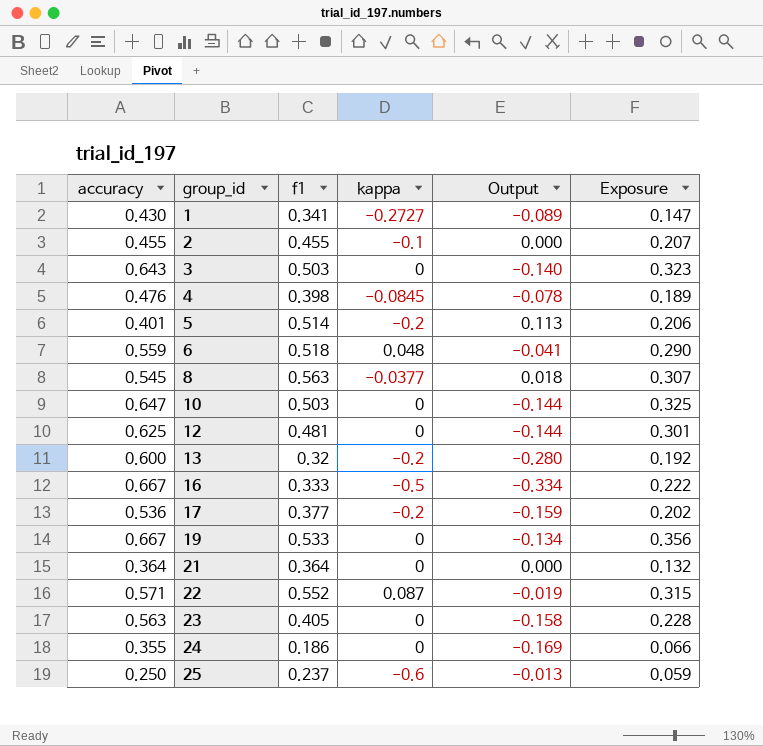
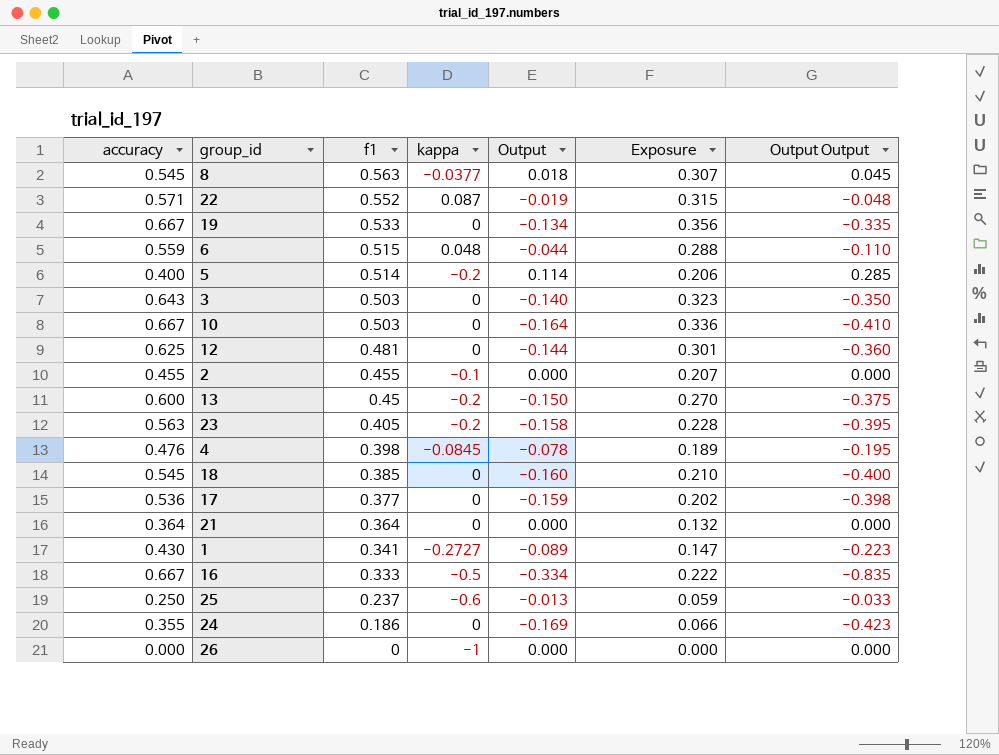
row order: group_id ascending -> f1 descending
column Output Output | formula: none -> [Output] * 2.5
6 | f1: 0.518 -> 0.515
6 | Output: -0.041 -> -0.044
6 | Exposure: 0.290 -> 0.288
5 | accuracy: 0.401 -> 0.400
5 | Output: 0.113 -> 0.114
10 | accuracy: 0.647 -> 0.667
10 | Output: -0.144 -> -0.164
10 | Exposure: 0.325 -> 0.336
13 | f1: 0.32 -> 0.45
13 | Output: -0.280 -> -0.150
13 | Exposure: 0.192 -> 0.270
23 | kappa: 0 -> -0.2
row 18: none -> 0.545 | 0.385 | 0 | -0.160 | 0.210 | -0.400
17 | kappa: -0.2 -> 0
row 26: none -> 0.000 | 0 | -1 | 0.000 | 0.000 | 0.000

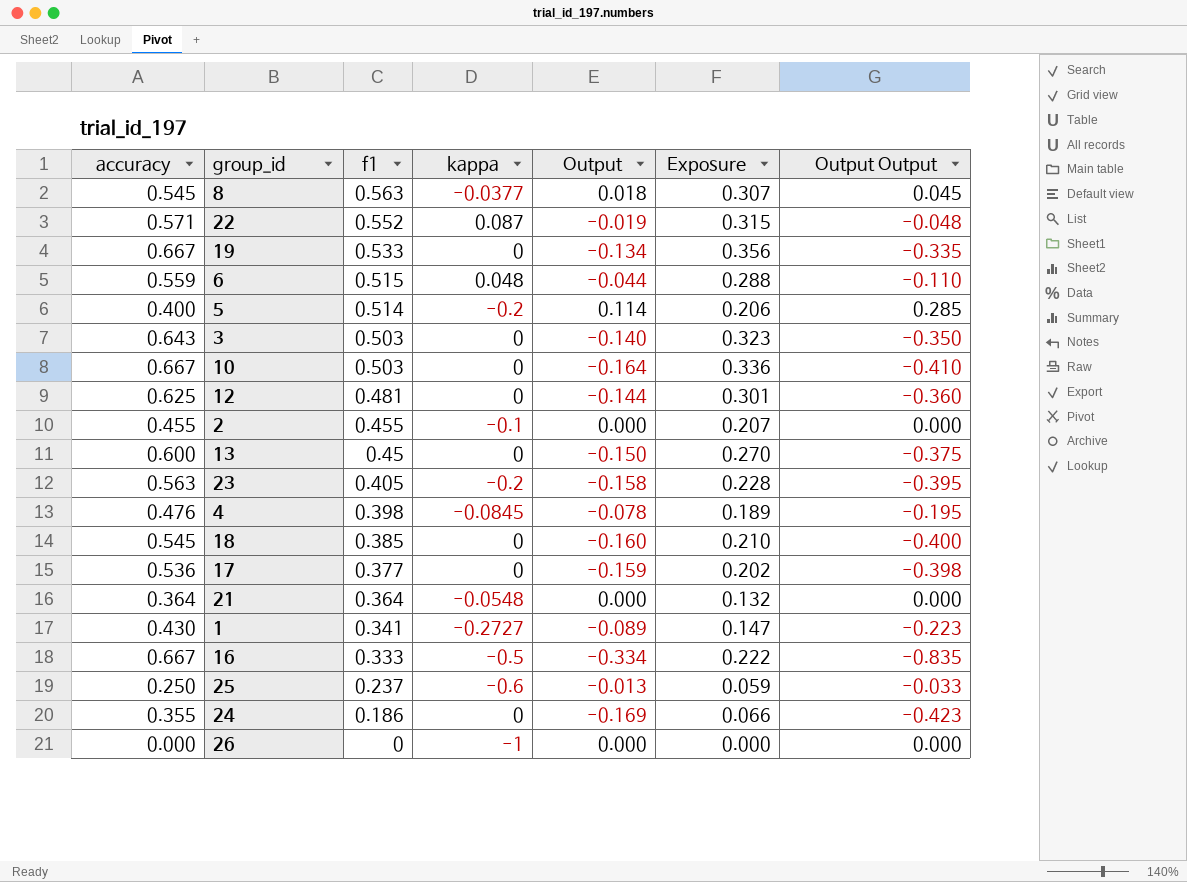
13 | kappa: -0.2 -> 0
21 | kappa: 0 -> -0.0548

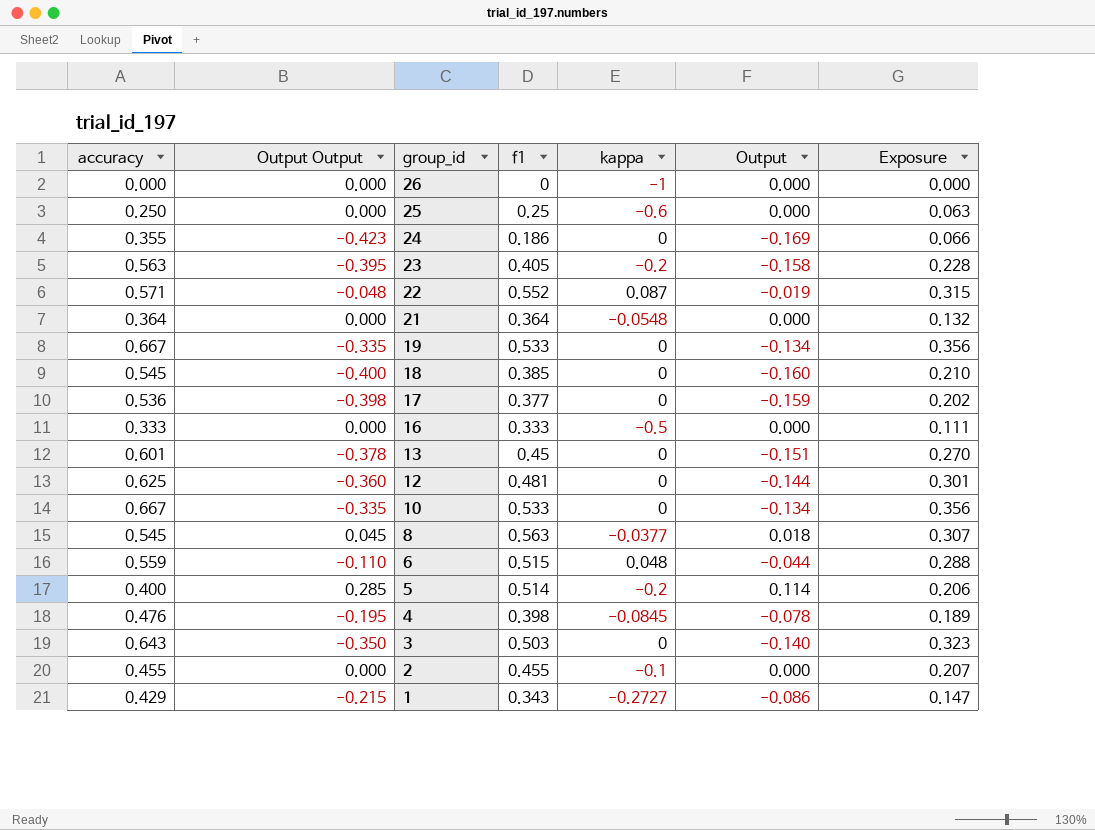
row order: f1 descending -> group_id descending
column Output Output | position: 7 -> 2
25 | Output Output: -0.033 -> 0.000
25 | f1: 0.237 -> 0.25
25 | Output: -0.013 -> 0.000
25 | Exposure: 0.059 -> 0.063
16 | accuracy: 0.667 -> 0.333
16 | Output Output: -0.835 -> 0.000
16 | Output: -0.334 -> 0.000
16 | Exposure: 0.222 -> 0.111
13 | accuracy: 0.600 -> 0.601
13 | Output Output: -0.375 -> -0.378
13 | Output: -0.150 -> -0.151
10 | Output Output: -0.410 -> -0.335
10 | f1: 0.503 -> 0.533
10 | Output: -0.164 -> -0.134
10 | Exposure: 0.336 -> 0.356
1 | accuracy: 0.430 -> 0.429
1 | Output Output: -0.223 -> -0.215
1 | f1: 0.341 -> 0.343
1 | Output: -0.089 -> -0.086

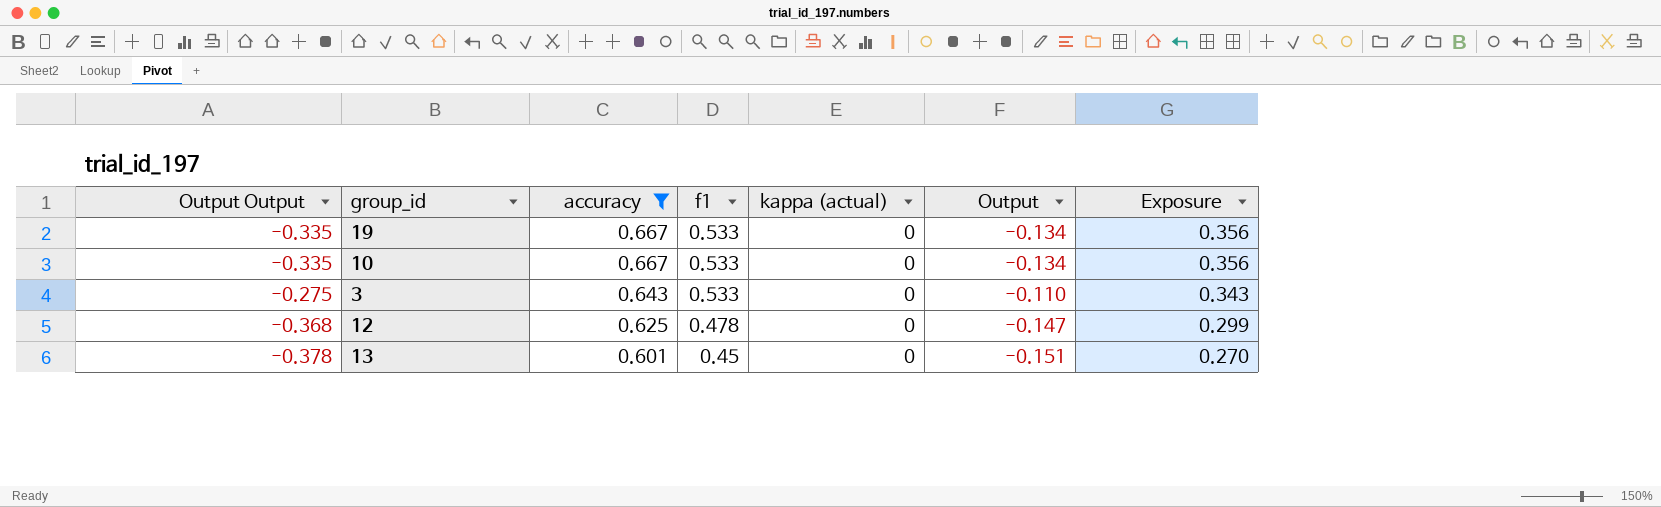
filter: none -> accuracy >= 0.601
row order: group_id descending -> accuracy descending
column accuracy | position: 1 -> 3
column name: kappa -> kappa (actual)
3 | Output Output: -0.350 -> -0.275
3 | f1: 0.503 -> 0.533
3 | Output: -0.140 -> -0.110
3 | Exposure: 0.323 -> 0.343
12 | Output Output: -0.360 -> -0.368
12 | f1: 0.481 -> 0.478
12 | Output: -0.144 -> -0.147
12 | Exposure: 0.301 -> 0.299

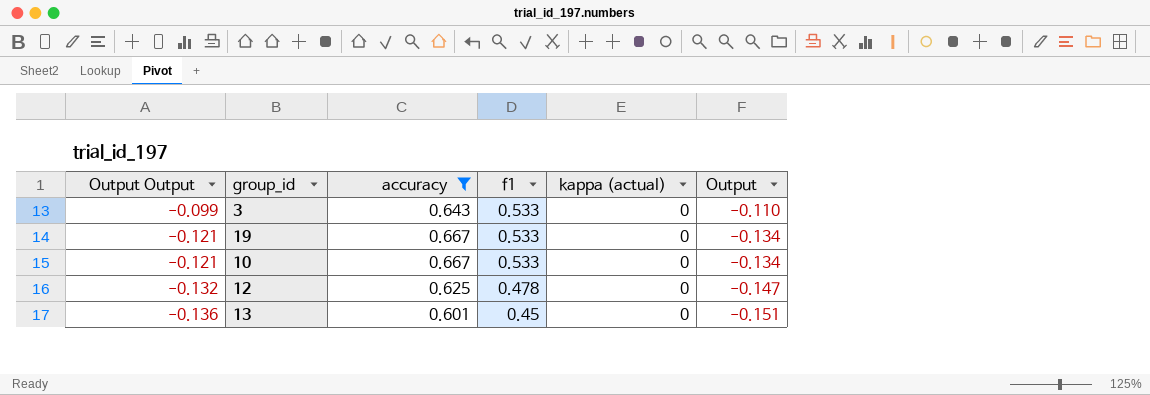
row order: accuracy descending -> Output Output descending
column Exposure | formula: [accuracy] * [f1] -> none
column Output Output | formula: [Output] * 2.5 -> [Output] * 0.9

